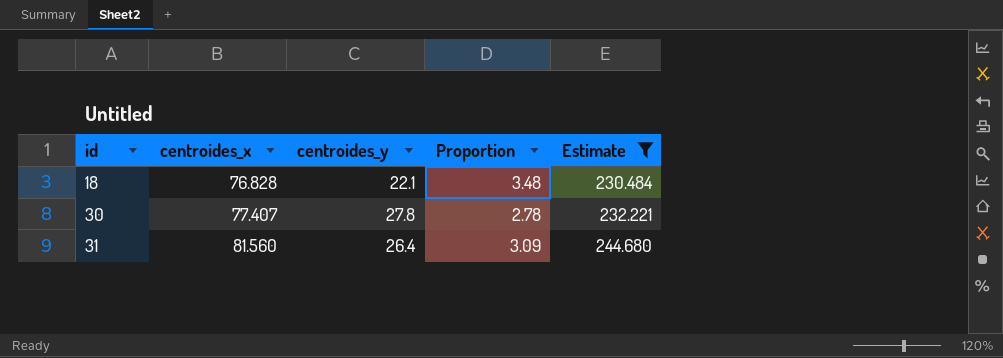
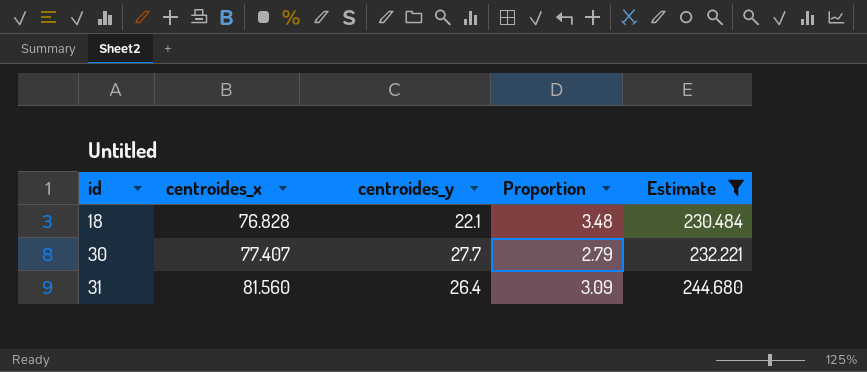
30 | centroides_y: 27.8 -> 27.7
30 | Proportion: 2.78 -> 2.79

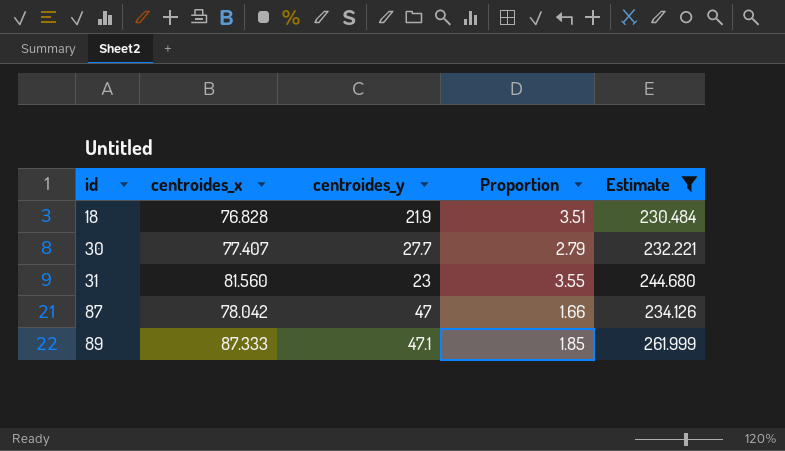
18 | centroides_y: 22.1 -> 21.9
18 | Proportion: 3.48 -> 3.51
31 | centroides_y: 26.4 -> 23
31 | Proportion: 3.09 -> 3.55
row 87: none -> 78.042 | 47 | 1.66 | 234.126
row 89: none -> 87.333 | 47.1 | 1.85 | 261.999

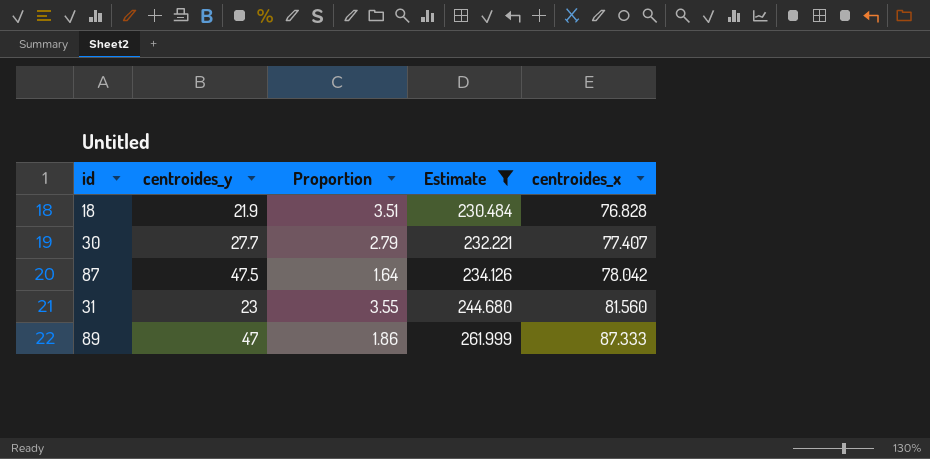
row order: id ascending -> Estimate ascending
column centroides_x | position: 2 -> 5
87 | centroides_y: 47 -> 47.5
87 | Proportion: 1.66 -> 1.64
89 | centroides_y: 47.1 -> 47
89 | Proportion: 1.85 -> 1.86

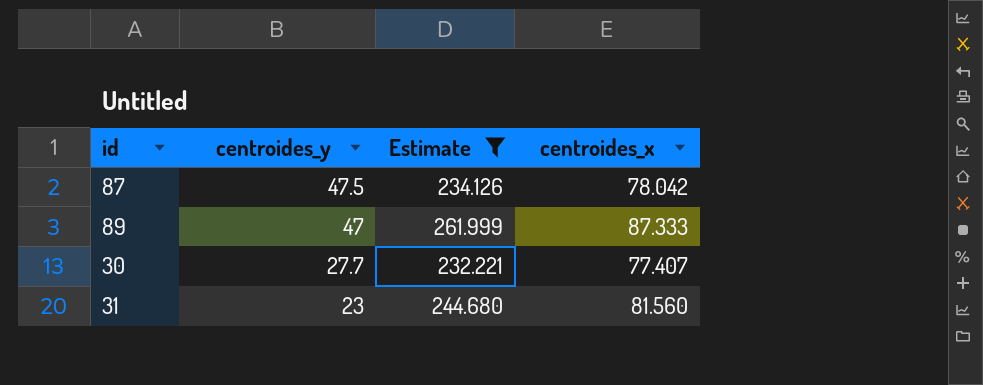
row order: Estimate ascending -> centroides_y descending
column Proportion | formula: [centroides_x] / [centroides_y] -> none
row 18: 21.9 | 3.51 | 230.484 | 76.828 -> none

